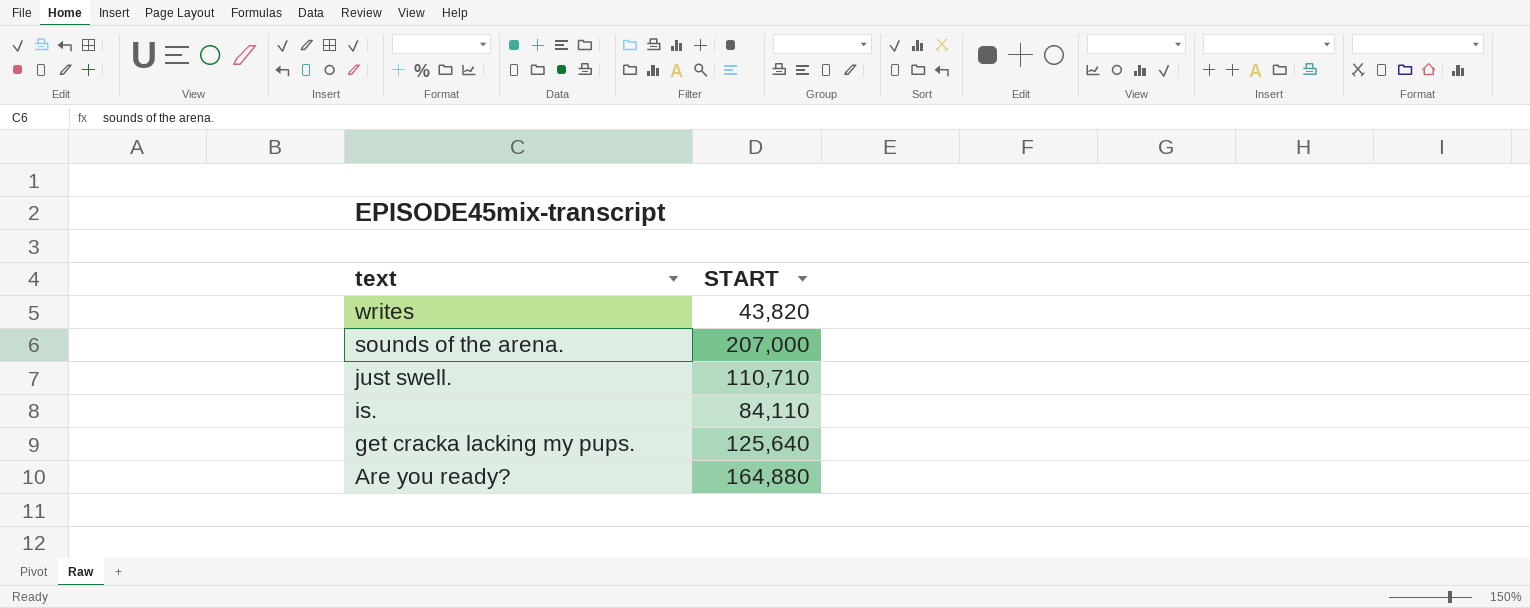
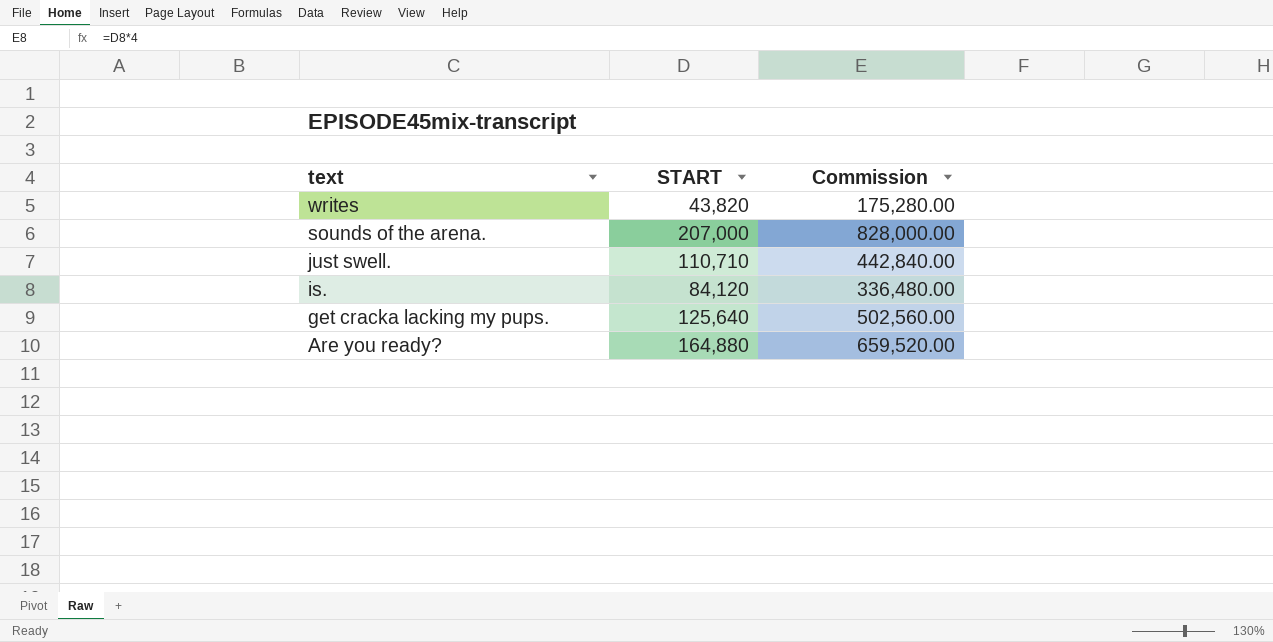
column Commission | formula: none -> [START] * 4
is. | START: 84,110 -> 84,120

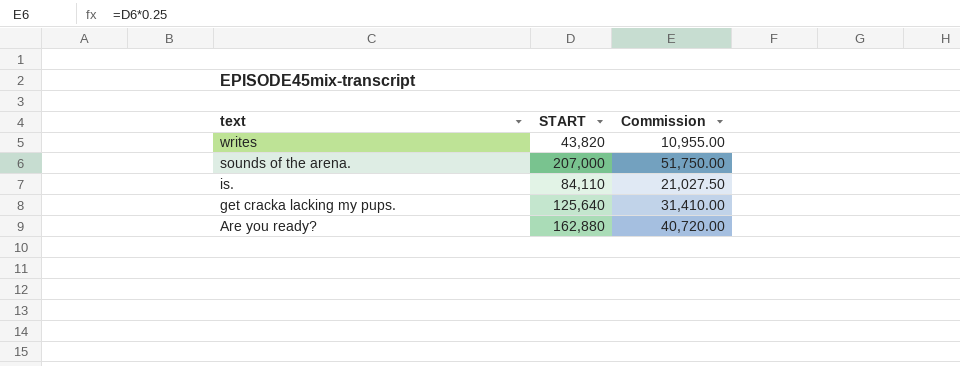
column Commission | formula: [START] * 4 -> [START] * 0.25
row just swell.: 110,710 | 442,840.00 -> none
is. | START: 84,120 -> 84,110
Are you ready? | START: 164,880 -> 162,880

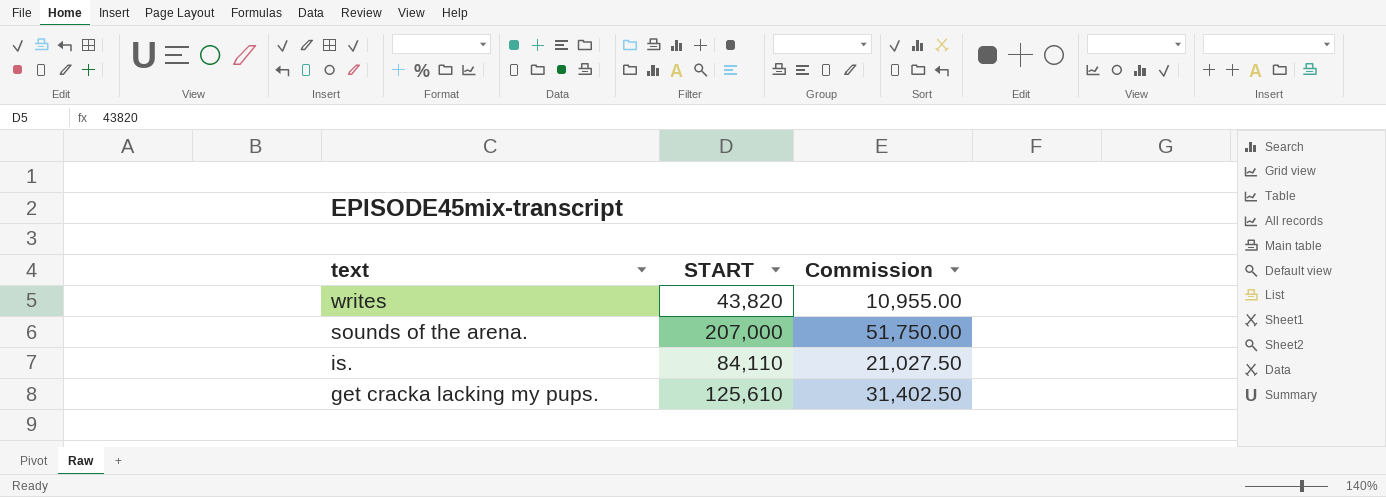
row Are you ready?: 162,880 | 40,720.00 -> none
get cracka lacking my pups. | START: 125,640 -> 125,610
get cracka lacking my pups. | Commission: 31,410.00 -> 31,402.50

